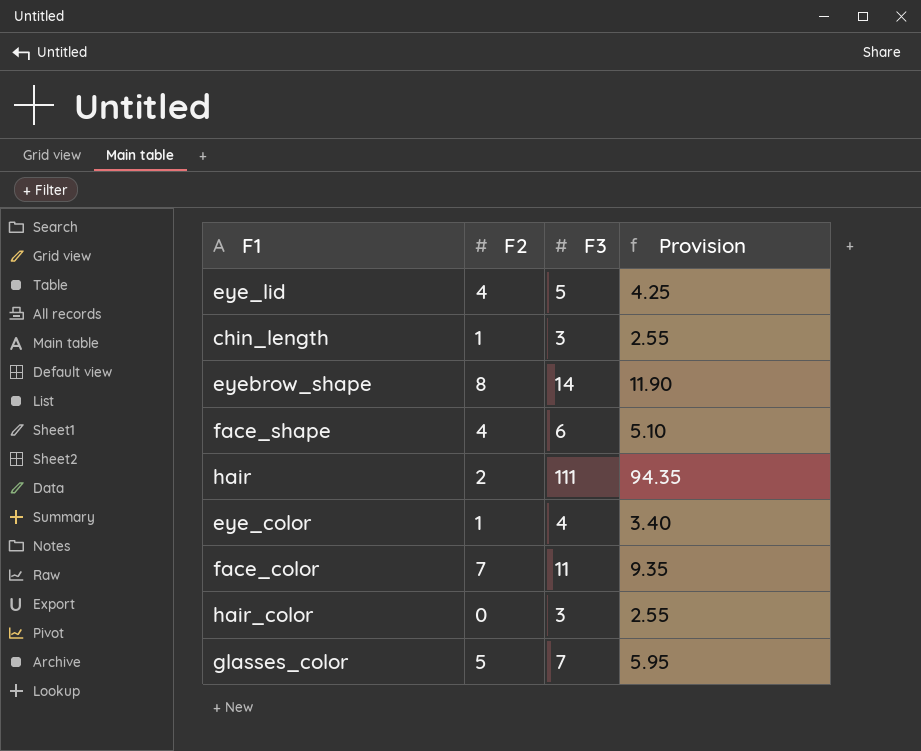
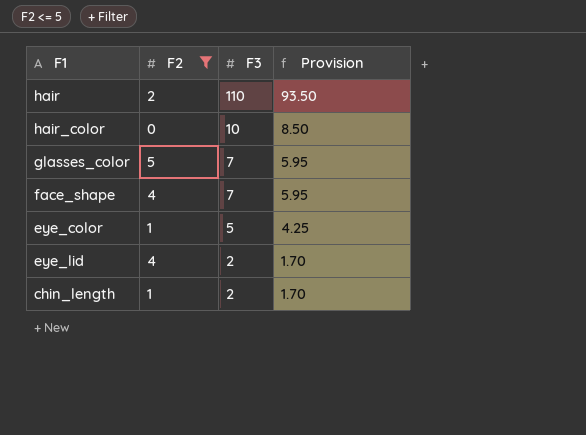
filter: none -> F2 <= 5
row order: none -> F3 descending
hair | F3: 111 -> 110
hair | Provision: 94.35 -> 93.50
hair_color | F3: 3 -> 10
hair_color | Provision: 2.55 -> 8.50
face_shape | F3: 6 -> 7
face_shape | Provision: 5.10 -> 5.95
eye_color | F3: 4 -> 5
eye_color | Provision: 3.40 -> 4.25
eye_lid | F3: 5 -> 2
eye_lid | Provision: 4.25 -> 1.70
chin_length | F3: 3 -> 2
chin_length | Provision: 2.55 -> 1.70

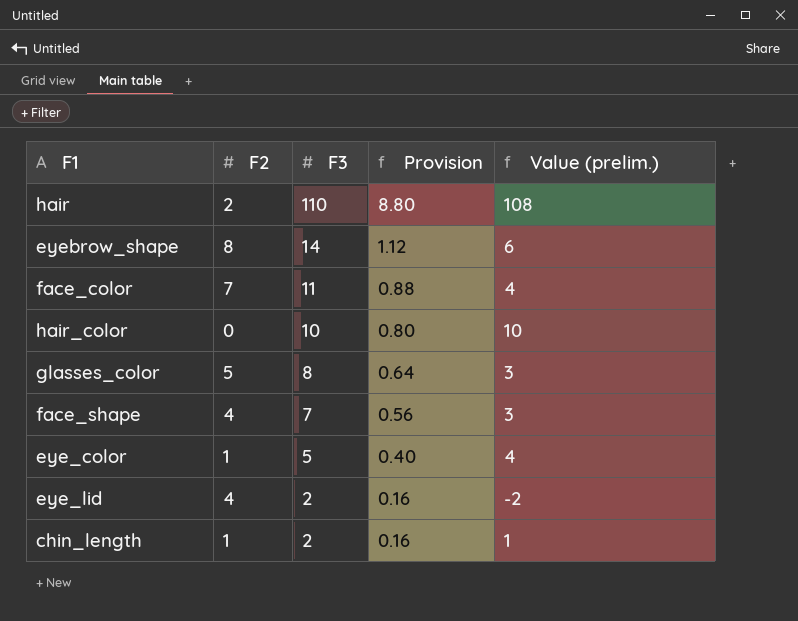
filter: F2 <= 5 -> none
column Provision | formula: [F3] * 0.85 -> [F3] * 0.08
column Value (prelim.) | formula: none -> [F3] - [F2]
glasses_color | F3: 7 -> 8

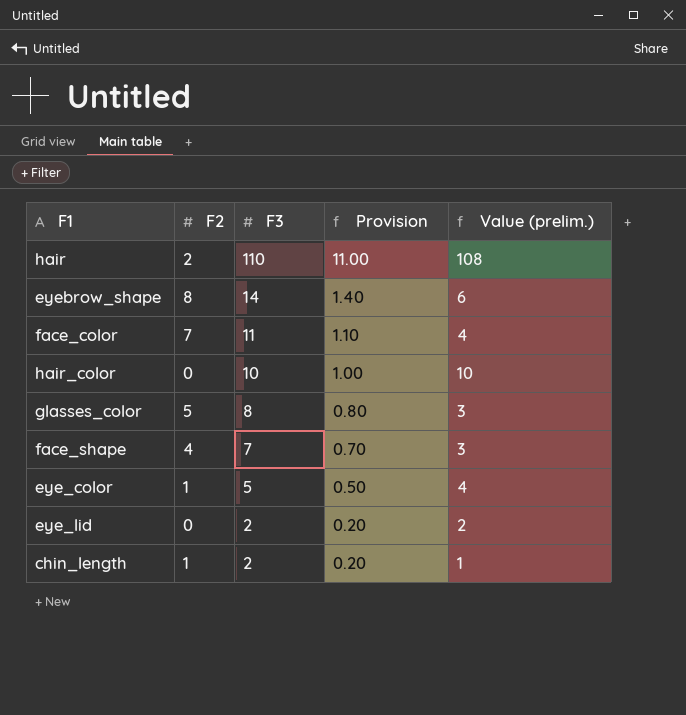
column Provision | formula: [F3] * 0.08 -> [F3] * 0.1
eye_lid | F2: 4 -> 0
eye_lid | Value (prelim.): -2 -> 2

